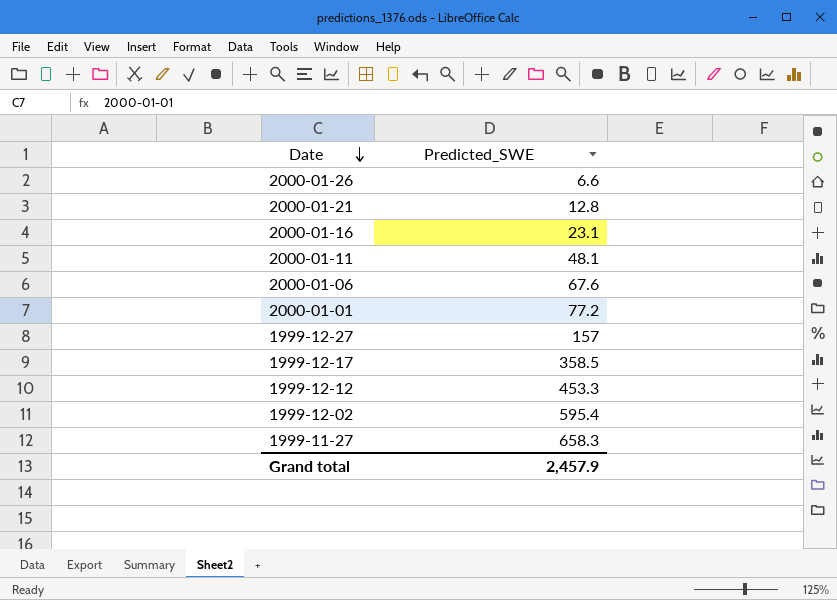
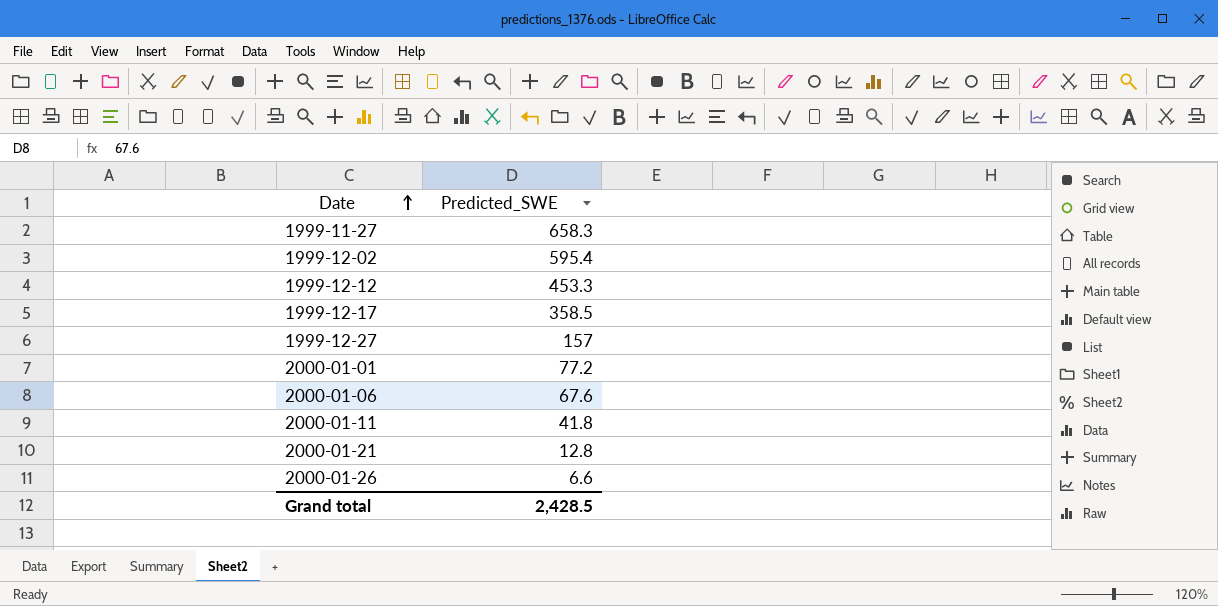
row order: Date descending -> Date ascending
row 2000-01-16: 23.1 -> none
2000-01-11 | Predicted_SWE: 48.1 -> 41.8
Grand total | Predicted_SWE: 2,457.9 -> 2,428.5

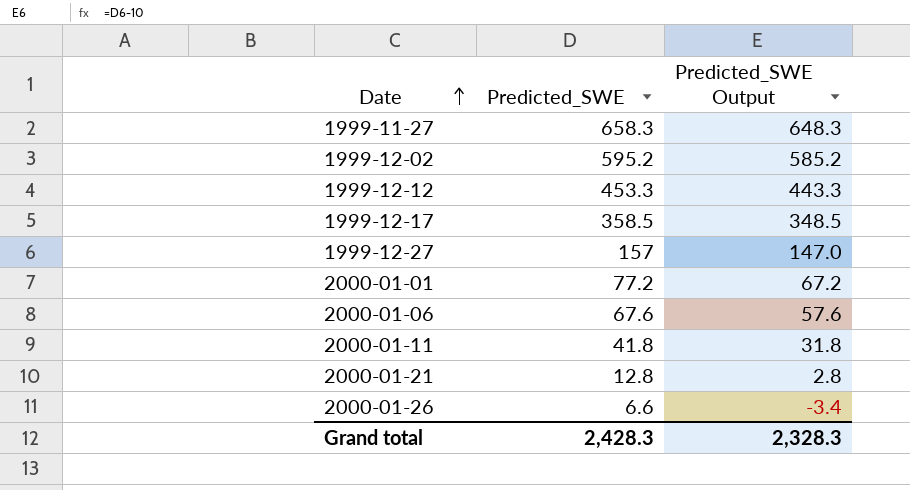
column Predicted_SWE Output | formula: none -> [Predicted_SWE] - 10
1999-12-02 | Predicted_SWE: 595.4 -> 595.2
Grand total | Predicted_SWE: 2,428.5 -> 2,428.3

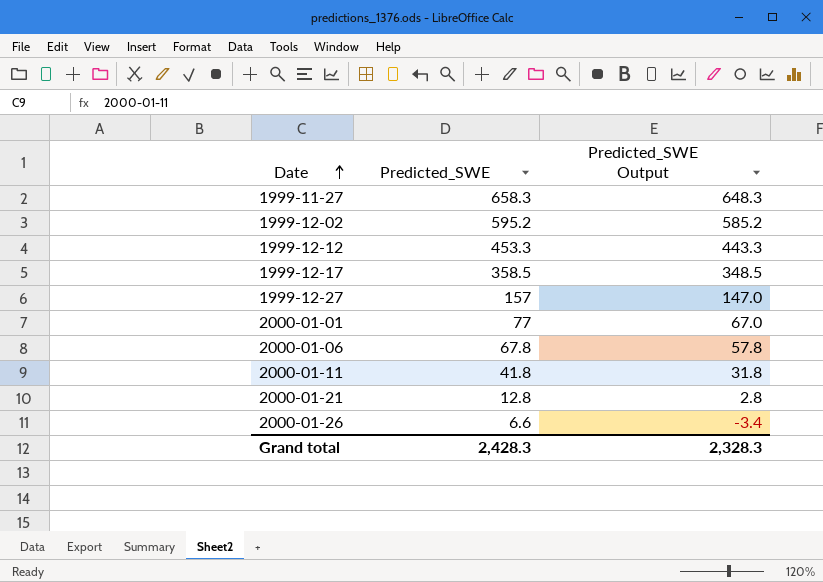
2000-01-01 | Predicted_SWE: 77.2 -> 77
2000-01-01 | Predicted_SWE Output: 67.2 -> 67.0
2000-01-06 | Predicted_SWE: 67.6 -> 67.8
2000-01-06 | Predicted_SWE Output: 57.6 -> 57.8

